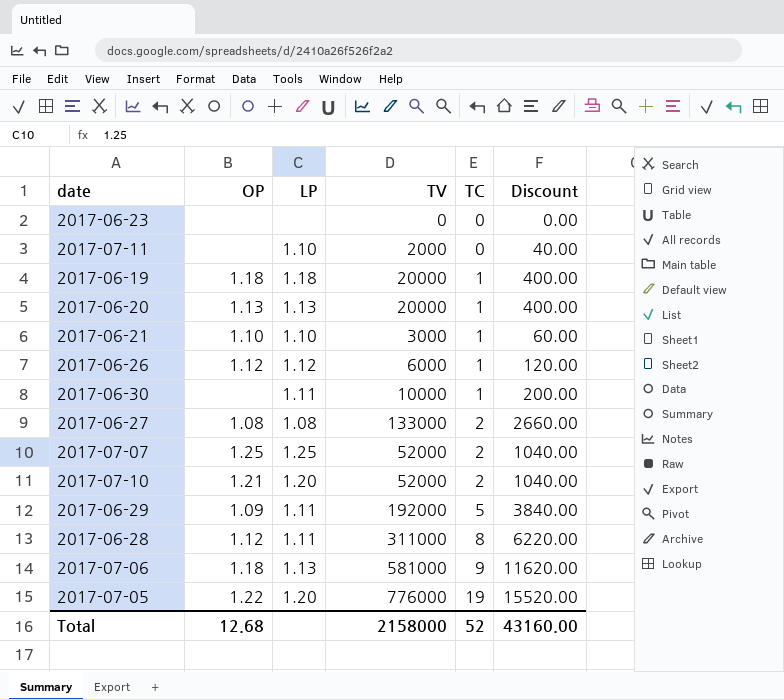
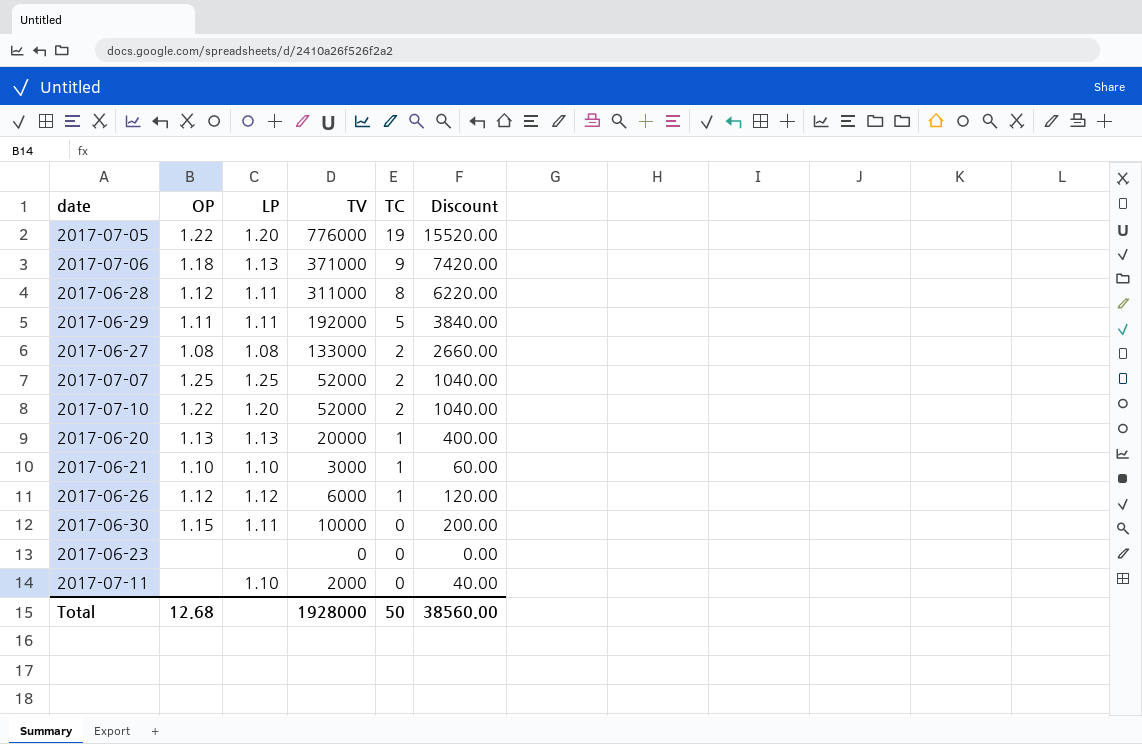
row order: TC ascending -> TC descending
row 2017-06-19: 1.18 | 1.18 | 20000 | 1 | 400.00 -> none
2017-07-06 | TV: 581000 -> 371000
2017-07-06 | Discount: 11620.00 -> 7420.00
2017-06-29 | OP: 1.09 -> 1.11
2017-07-10 | OP: 1.21 -> 1.22
2017-06-30 | OP: none -> 1.15
2017-06-30 | TC: 1 -> 0
Total | TV: 2158000 -> 1928000
Total | TC: 52 -> 50
Total | Discount: 43160.00 -> 38560.00

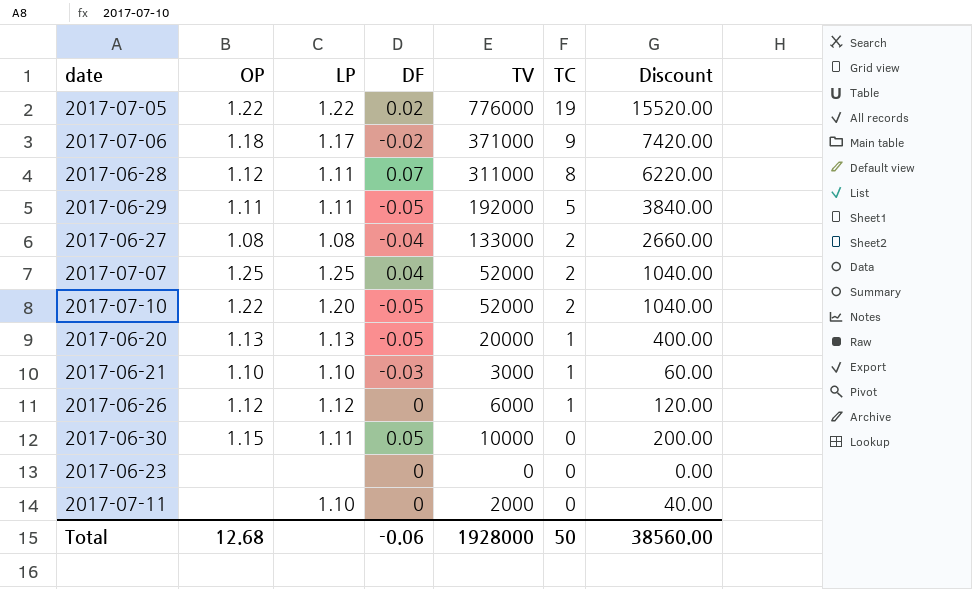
column DF | position: none -> 4
2017-07-05 | LP: 1.20 -> 1.22
2017-07-06 | LP: 1.13 -> 1.17

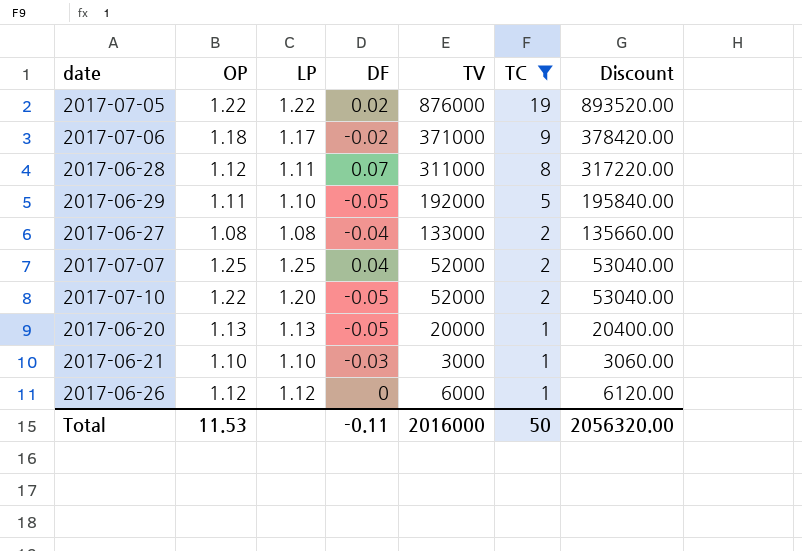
filter: none -> TC != 0
column Discount | formula: [TV] * 0.02 -> [TV] * 1.02
2017-07-05 | TV: 776000 -> 876000
2017-06-29 | LP: 1.11 -> 1.10
Total | OP: 12.68 -> 11.53
Total | DF: -0.06 -> -0.11
Total | TV: 1928000 -> 2016000
Total | Discount: 38560.00 -> 2056320.00

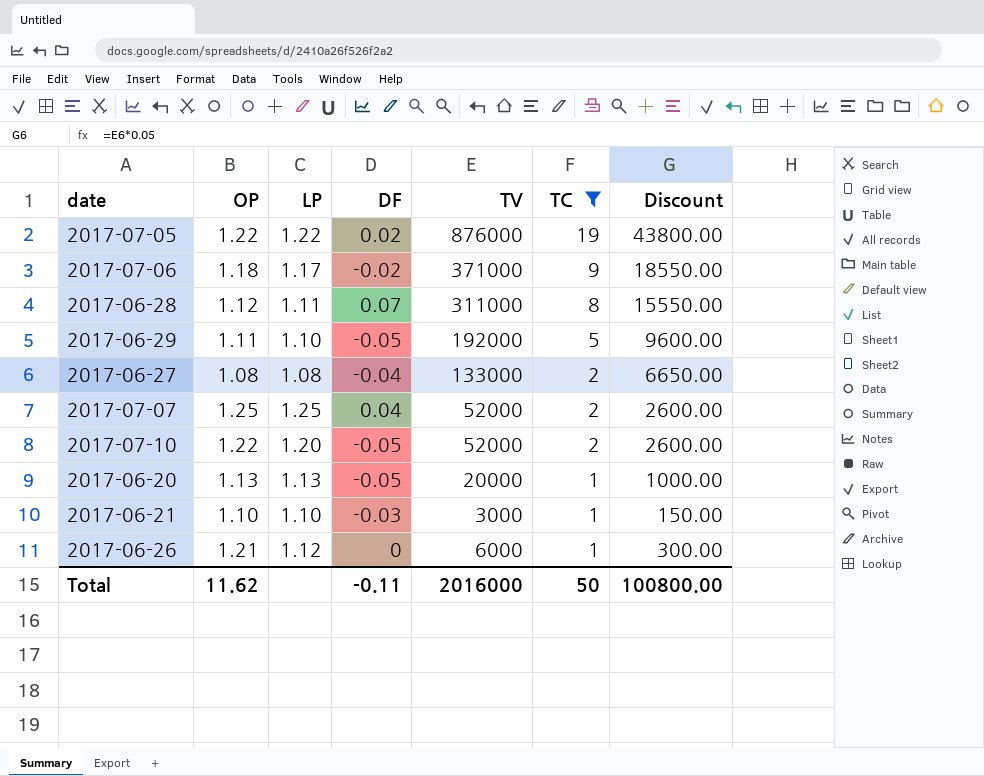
column Discount | formula: [TV] * 1.02 -> [TV] * 0.05
2017-06-26 | OP: 1.12 -> 1.21
Total | OP: 11.53 -> 11.62
Total | Discount: 2056320.00 -> 100800.00

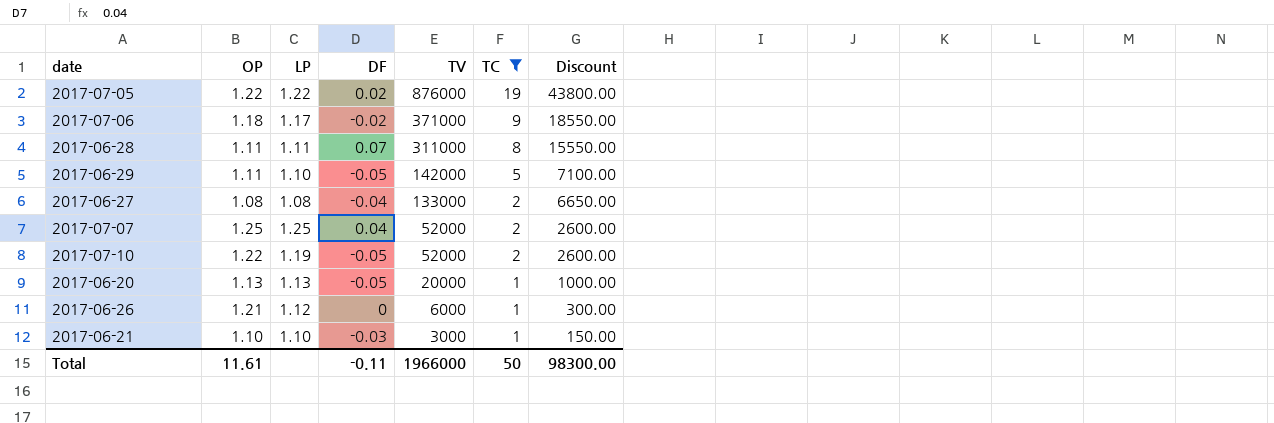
row order: TC descending -> TV descending
2017-06-28 | OP: 1.12 -> 1.11
2017-06-29 | TV: 192000 -> 142000
2017-06-29 | Discount: 9600.00 -> 7100.00
2017-07-10 | LP: 1.20 -> 1.19
Total | OP: 11.62 -> 11.61
Total | TV: 2016000 -> 1966000
Total | Discount: 100800.00 -> 98300.00

